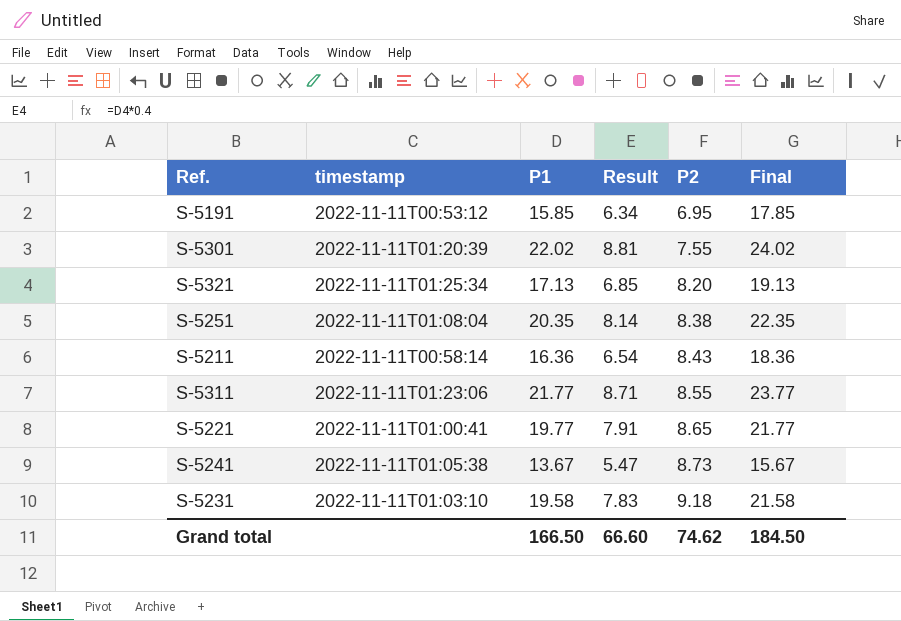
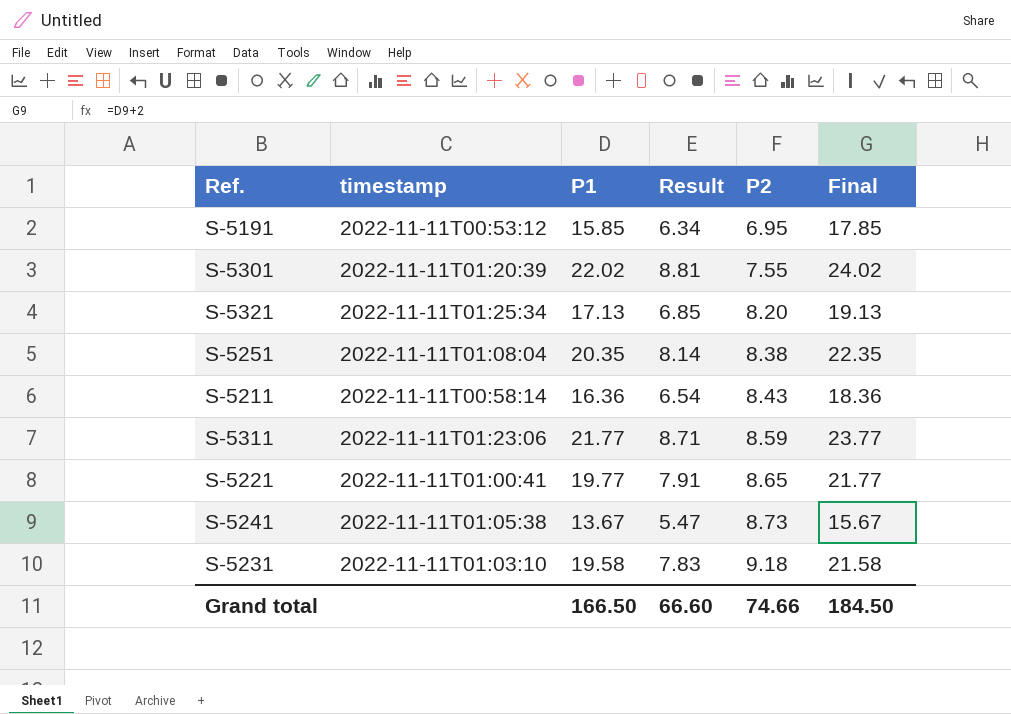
S-5311 | P2: 8.55 -> 8.59
Grand total | P2: 74.62 -> 74.66

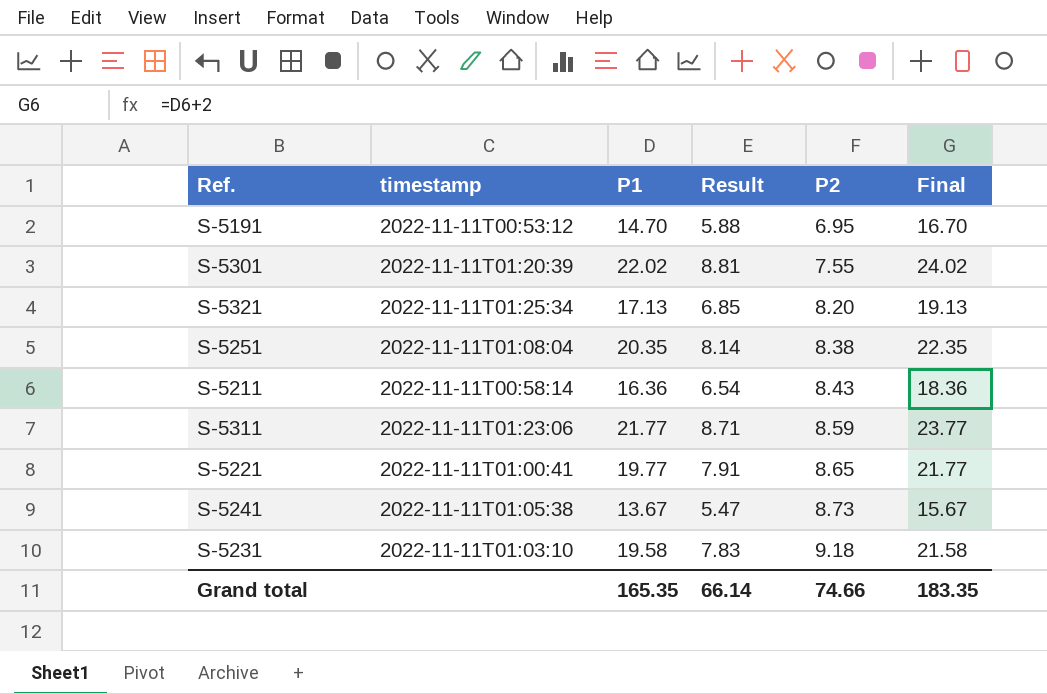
S-5191 | P1: 15.85 -> 14.70
S-5191 | Result: 6.34 -> 5.88
S-5191 | Final: 17.85 -> 16.70
Grand total | P1: 166.50 -> 165.35
Grand total | Result: 66.60 -> 66.14
Grand total | Final: 184.50 -> 183.35

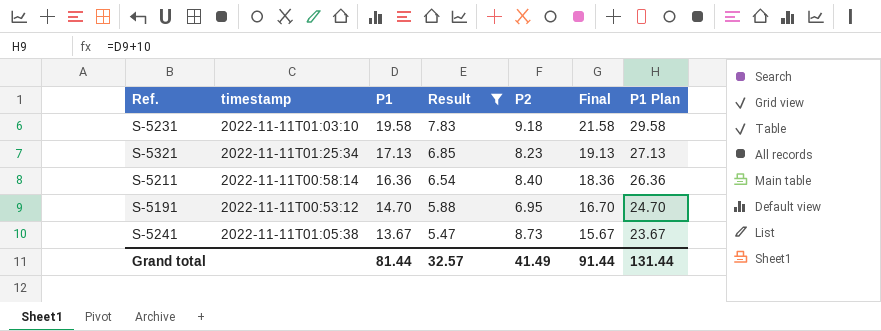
filter: none -> Result <= 7.83
row order: P2 ascending -> P1 descending
column P1 Plan | formula: none -> [P1] + 10
S-5321 | P2: 8.20 -> 8.23
S-5211 | P2: 8.43 -> 8.40
Grand total | P1: 165.35 -> 81.44
Grand total | Result: 66.14 -> 32.57
Grand total | P2: 74.66 -> 41.49
Grand total | Final: 183.35 -> 91.44

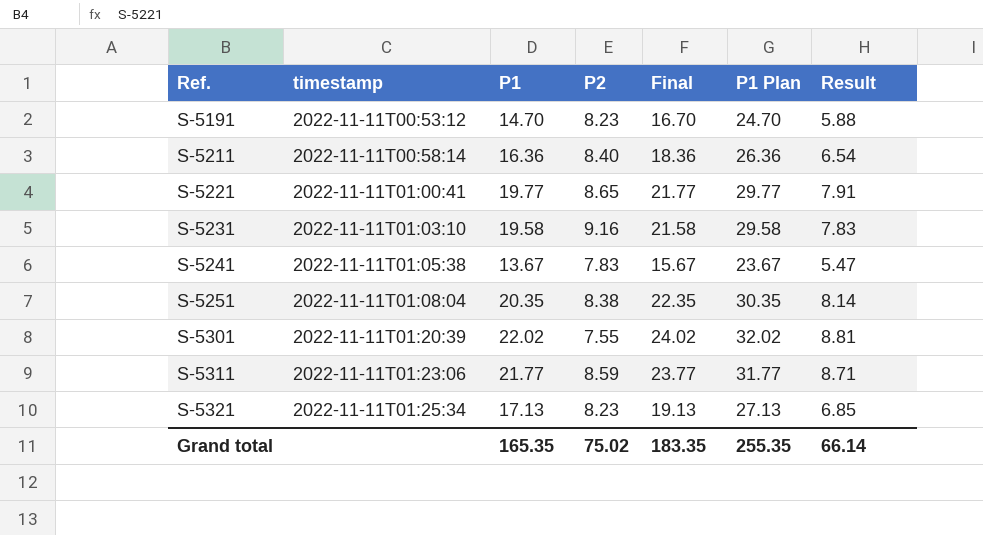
filter: Result <= 7.83 -> none
row order: P1 descending -> Ref. ascending
column Result | position: 4 -> 7
S-5191 | P2: 6.95 -> 8.23
S-5231 | P2: 9.18 -> 9.16
S-5241 | P2: 8.73 -> 7.83
Grand total | P1: 81.44 -> 165.35
Grand total | P2: 41.49 -> 75.02
Grand total | Final: 91.44 -> 183.35
Grand total | P1 Plan: 131.44 -> 255.35
Grand total | Result: 32.57 -> 66.14

